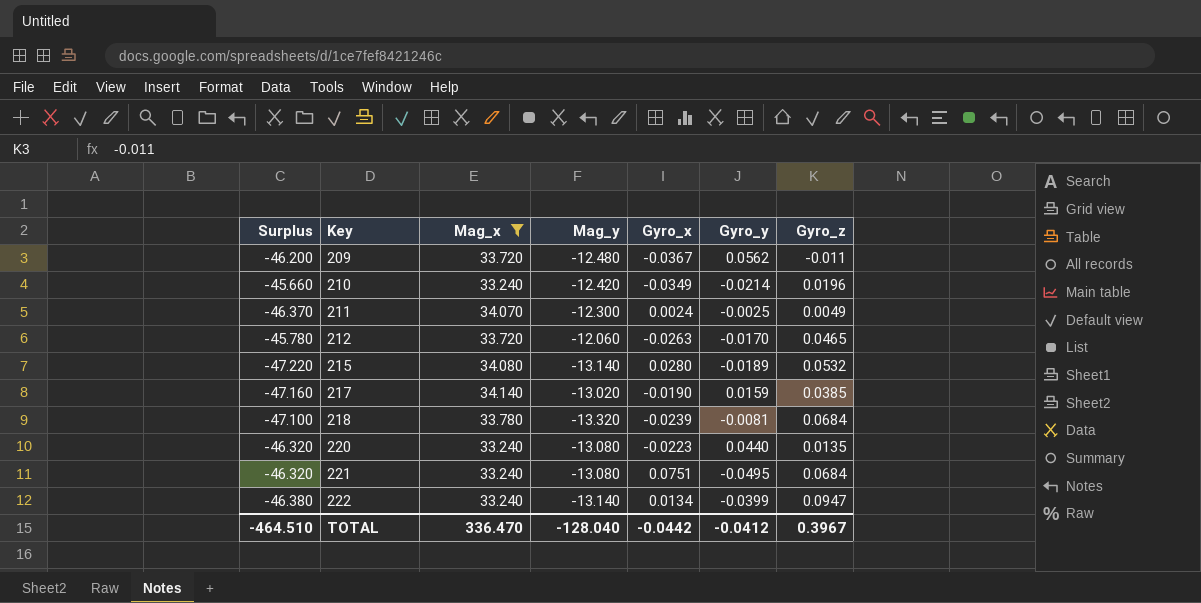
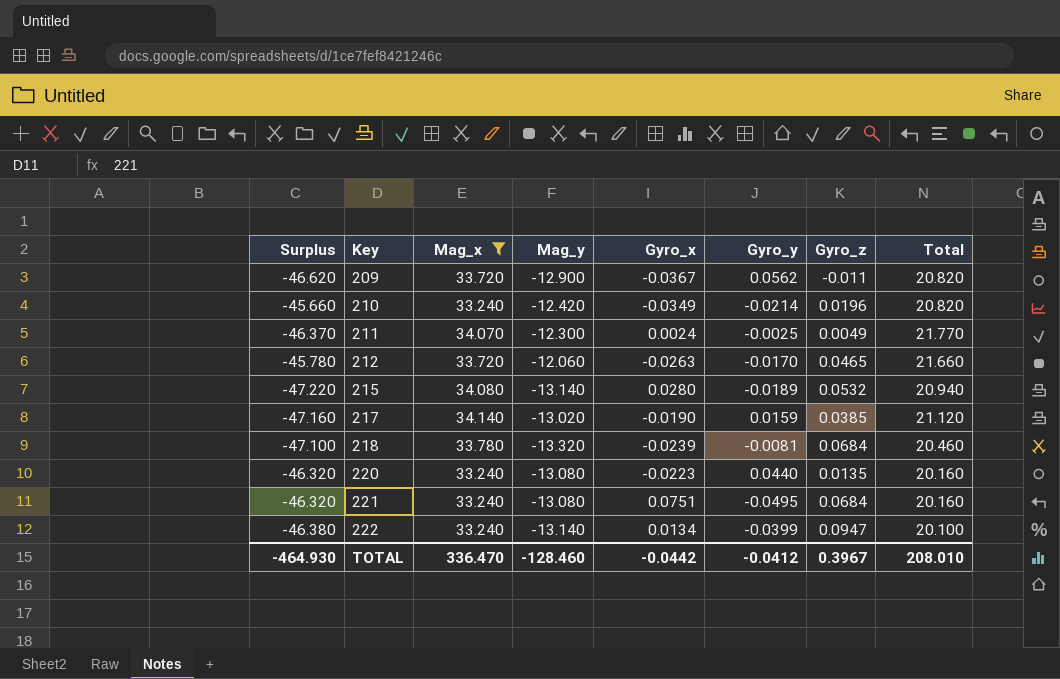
column Total | formula: none -> [Mag_x] + [Mag_y]
209 | Surplus: -46.200 -> -46.620
209 | Mag_y: -12.480 -> -12.900
TOTAL | Surplus: -464.510 -> -464.930
TOTAL | Mag_y: -128.040 -> -128.460

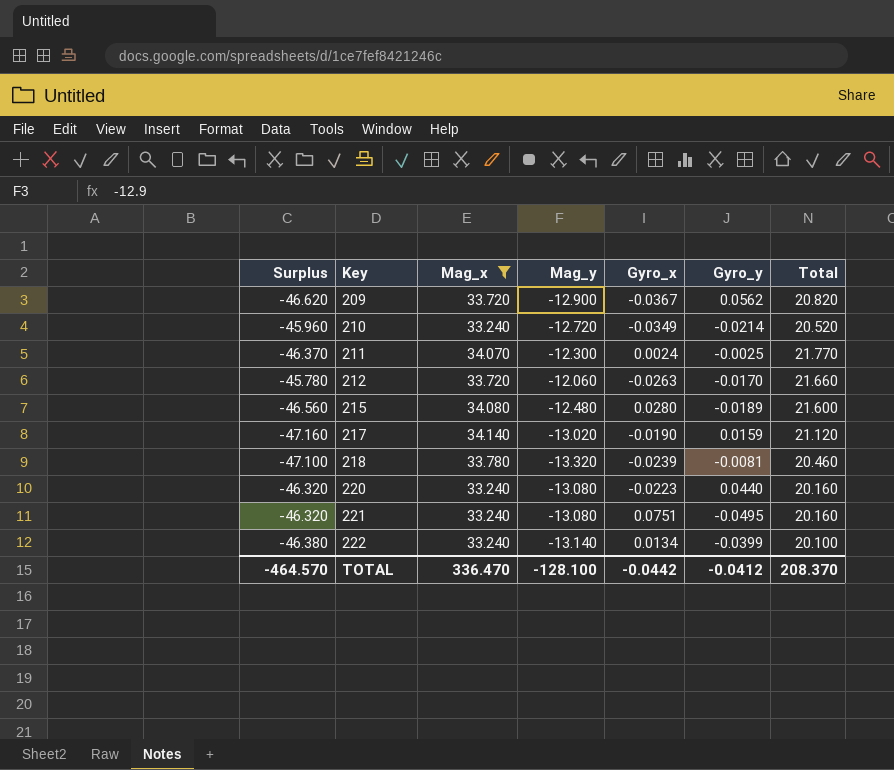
column Gyro_z | position: 7 -> none
210 | Surplus: -45.660 -> -45.960
210 | Mag_y: -12.420 -> -12.720
210 | Total: 20.820 -> 20.520
215 | Surplus: -47.220 -> -46.560
215 | Mag_y: -13.140 -> -12.480
215 | Total: 20.940 -> 21.600
TOTAL | Surplus: -464.930 -> -464.570
TOTAL | Mag_y: -128.460 -> -128.100
TOTAL | Total: 208.010 -> 208.370

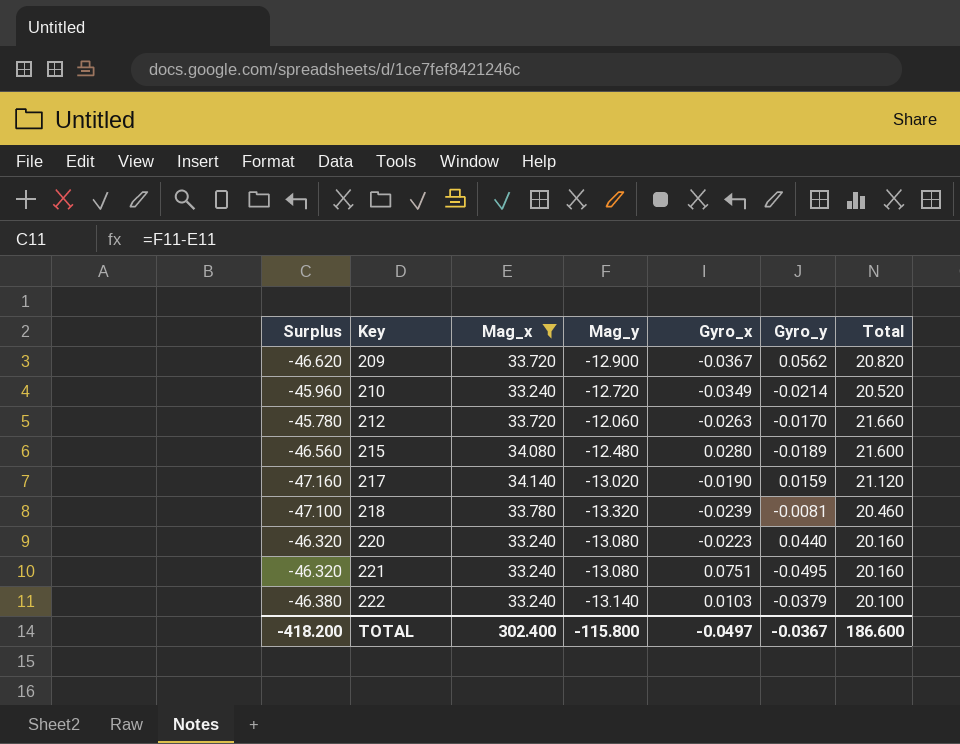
row 211: -46.370 | 34.070 | -12.300 | 0.0024 | -0.0025 | 21.770 -> none
222 | Gyro_x: 0.0134 -> 0.0103
222 | Gyro_y: -0.0399 -> -0.0379
TOTAL | Surplus: -464.570 -> -418.200
TOTAL | Mag_x: 336.470 -> 302.400
TOTAL | Mag_y: -128.100 -> -115.800
TOTAL | Gyro_x: -0.0442 -> -0.0497
TOTAL | Gyro_y: -0.0412 -> -0.0367
TOTAL | Total: 208.370 -> 186.600

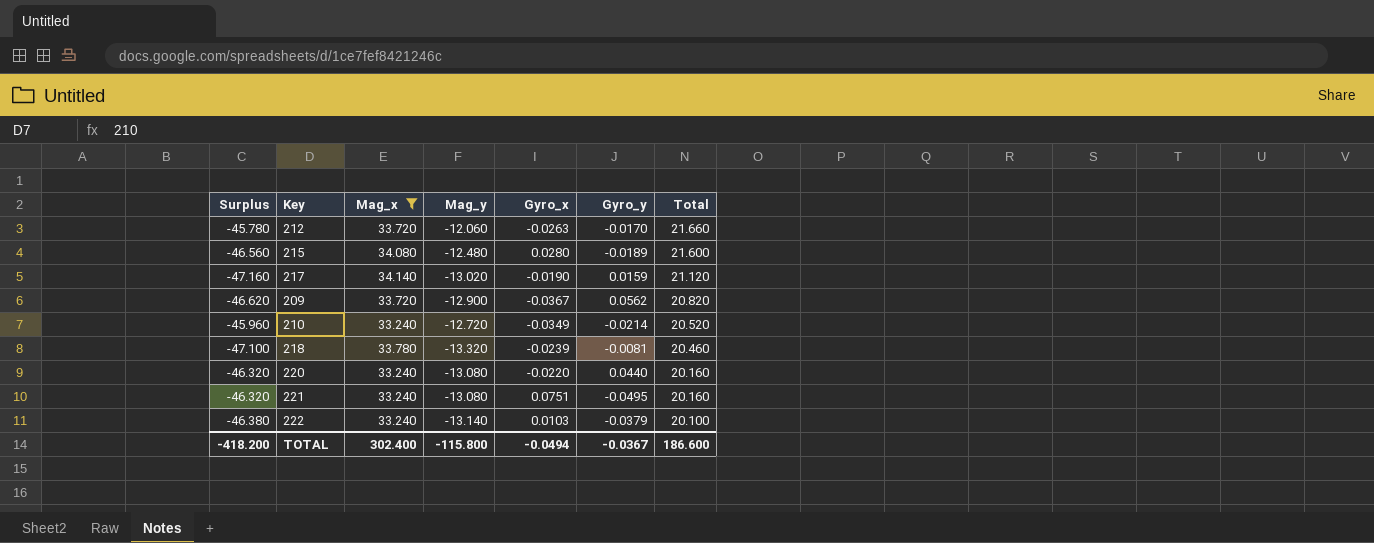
row order: Key ascending -> Total descending
220 | Gyro_x: -0.0223 -> -0.0220
TOTAL | Gyro_x: -0.0497 -> -0.0494

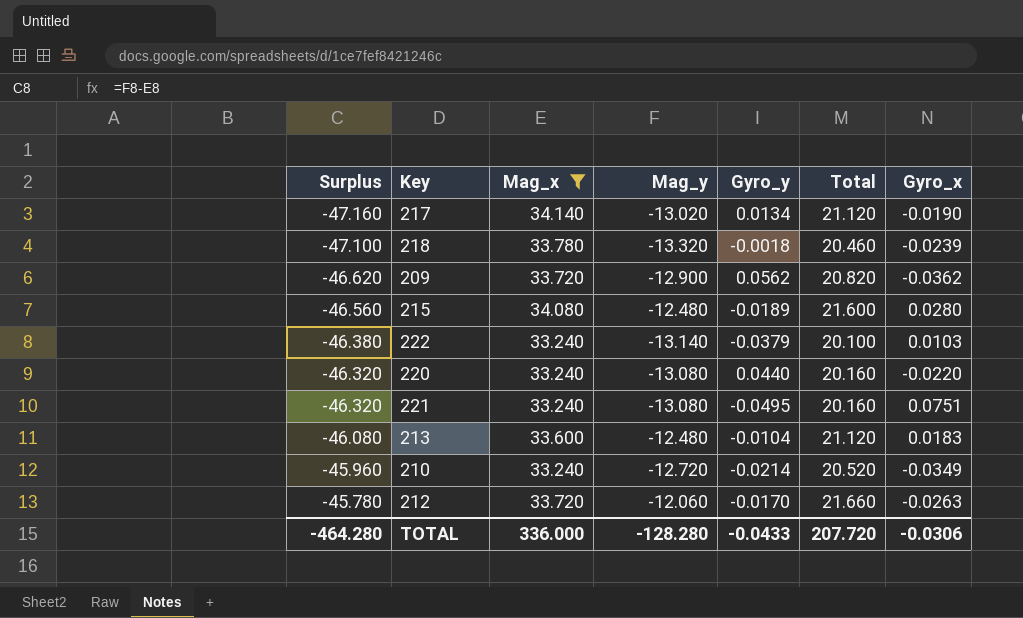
row order: Total descending -> Surplus ascending
column Gyro_x | position: 5 -> 7
217 | Gyro_y: 0.0159 -> 0.0134
218 | Gyro_y: -0.0081 -> -0.0018
209 | Gyro_x: -0.0367 -> -0.0362
row 213: none -> -46.080 | 33.600 | -12.480 | -0.0104 | 21.120 | 0.0183
TOTAL | Surplus: -418.200 -> -464.280
TOTAL | Mag_x: 302.400 -> 336.000
TOTAL | Mag_y: -115.800 -> -128.280
TOTAL | Gyro_y: -0.0367 -> -0.0433
TOTAL | Total: 186.600 -> 207.720
TOTAL | Gyro_x: -0.0494 -> -0.0306

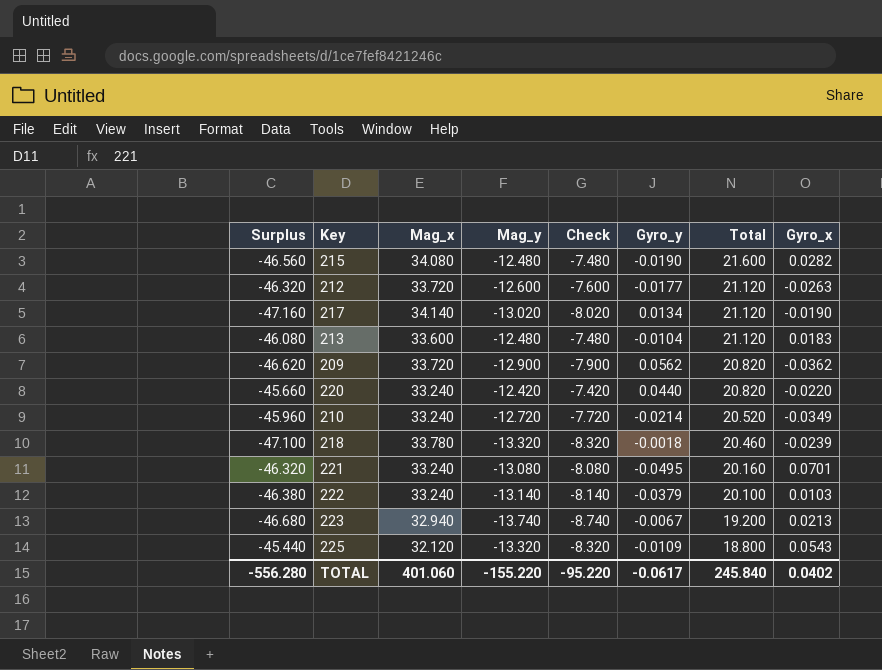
filter: Mag_x >= 33.240 -> none
row order: Surplus ascending -> Total descending
column Check | formula: none -> [Mag_y] + 5
215 | Gyro_y: -0.0189 -> -0.0190
215 | Gyro_x: 0.0280 -> 0.0282
212 | Surplus: -45.780 -> -46.320
212 | Mag_y: -12.060 -> -12.600
212 | Gyro_y: -0.0170 -> -0.0177
212 | Total: 21.660 -> 21.120
220 | Surplus: -46.320 -> -45.660
220 | Mag_y: -13.080 -> -12.420
220 | Total: 20.160 -> 20.820
221 | Gyro_x: 0.0751 -> 0.0701
TOTAL | Surplus: -464.280 -> -556.280
TOTAL | Mag_x: 336.000 -> 401.060
TOTAL | Mag_y: -128.280 -> -155.220
TOTAL | Gyro_y: -0.0433 -> -0.0617
TOTAL | Total: 207.720 -> 245.840
TOTAL | Gyro_x: -0.0306 -> 0.0402

